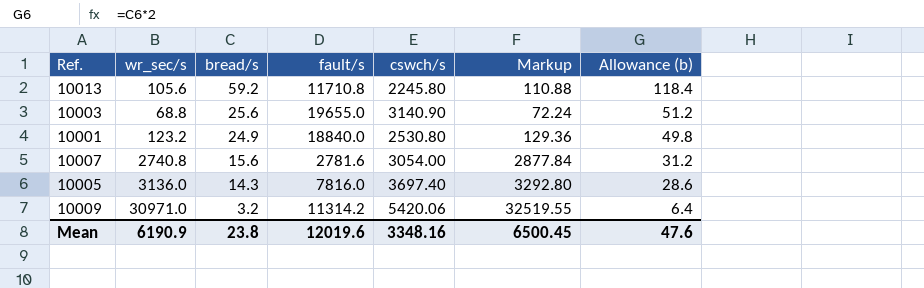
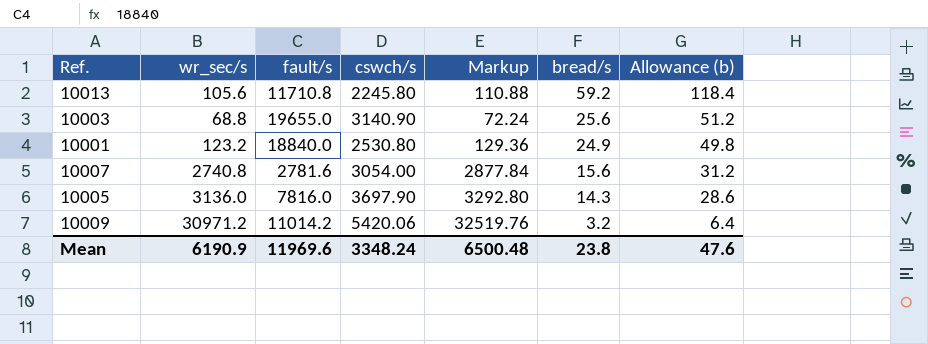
column bread/s | position: 3 -> 6
10005 | cswch/s: 3697.40 -> 3697.90
10009 | wr_sec/s: 30971.0 -> 30971.2
10009 | fault/s: 11314.2 -> 11014.2
10009 | Markup: 32519.55 -> 32519.76
Mean | fault/s: 12019.6 -> 11969.6
Mean | cswch/s: 3348.16 -> 3348.24
Mean | Markup: 6500.45 -> 6500.48

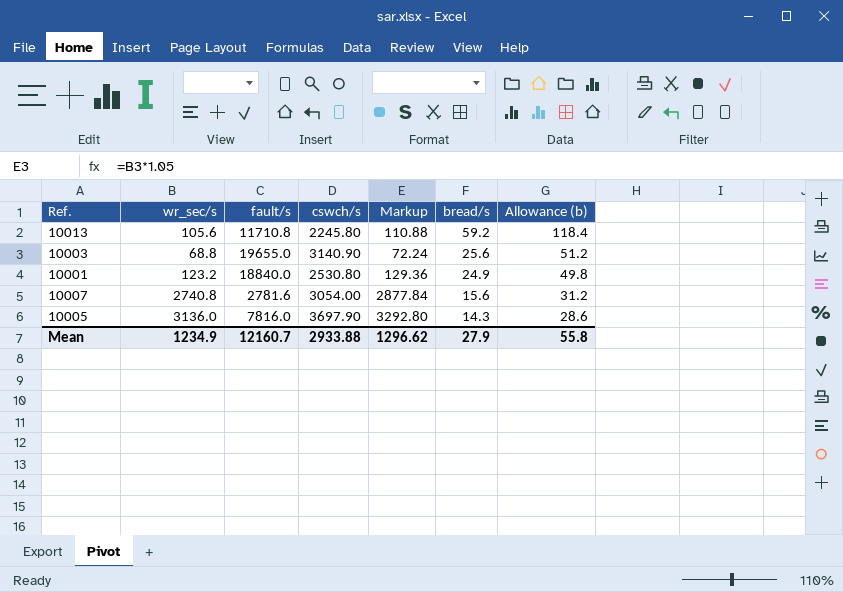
row 10009: 30971.2 | 11014.2 | 5420.06 | 32519.76 | 3.2 | 6.4 -> none
Mean | wr_sec/s: 6190.9 -> 1234.9
Mean | fault/s: 11969.6 -> 12160.7
Mean | cswch/s: 3348.24 -> 2933.88
Mean | Markup: 6500.48 -> 1296.62
Mean | bread/s: 23.8 -> 27.9
Mean | Allowance (b): 47.6 -> 55.8

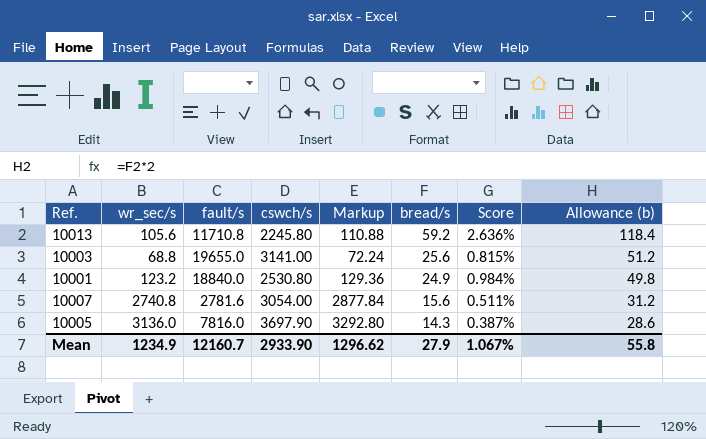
column Score | formula: none -> [bread/s] / [cswch/s]
10003 | cswch/s: 3140.90 -> 3141.00
Mean | cswch/s: 2933.88 -> 2933.90

